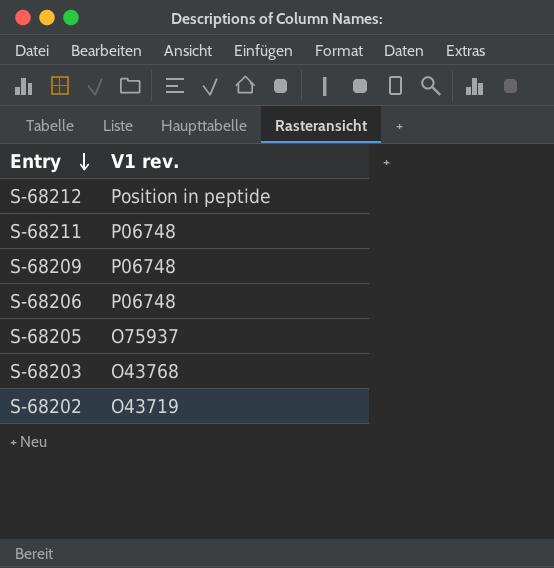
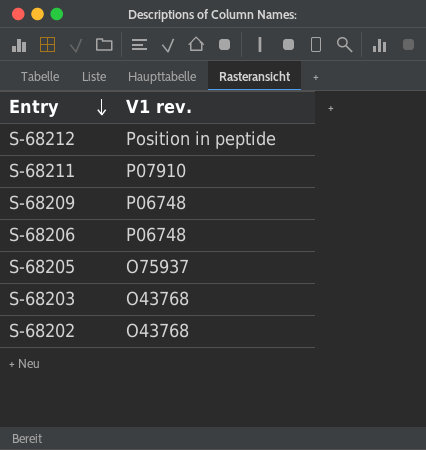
S-68211 | V1 rev.: P06748 -> P07910
S-68202 | V1 rev.: O43719 -> O43768

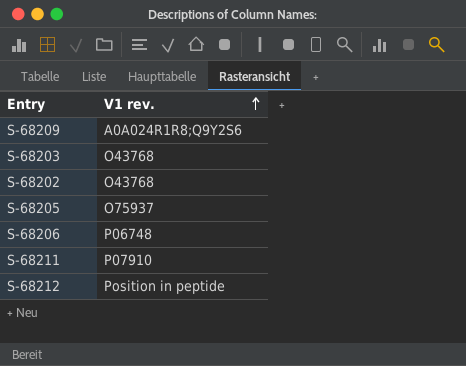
row order: Entry descending -> V1 rev. ascending
S-68209 | V1 rev.: P06748 -> A0A024R1R8;Q9Y2S6

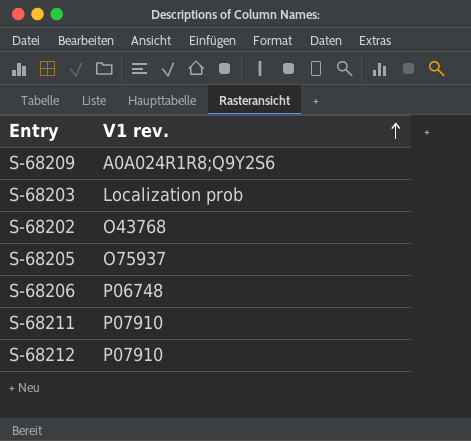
S-68203 | V1 rev.: O43768 -> Localization prob
S-68212 | V1 rev.: Position in peptide -> P07910

